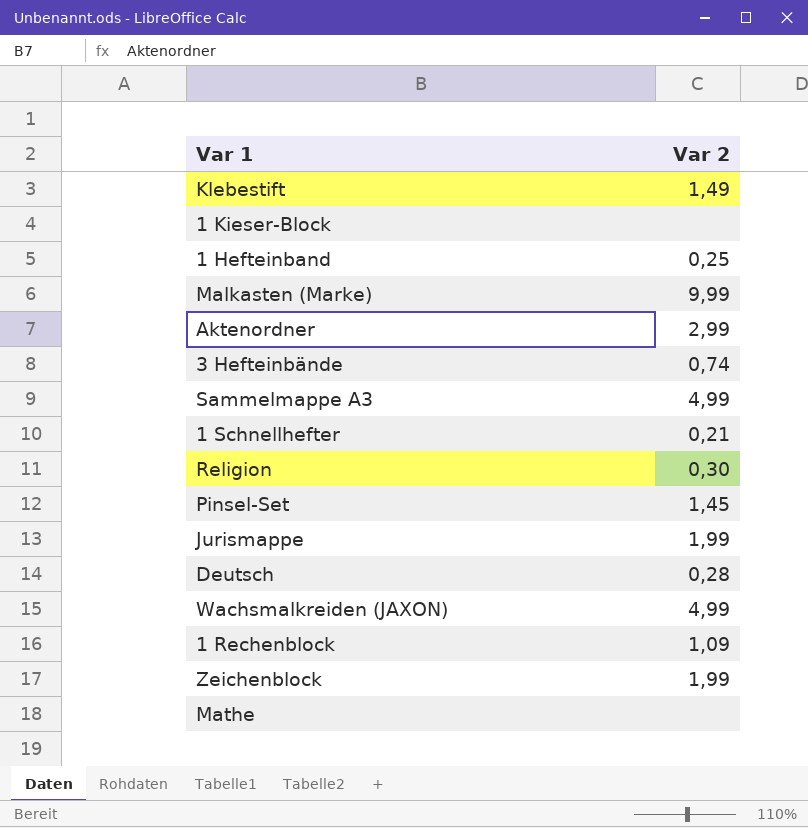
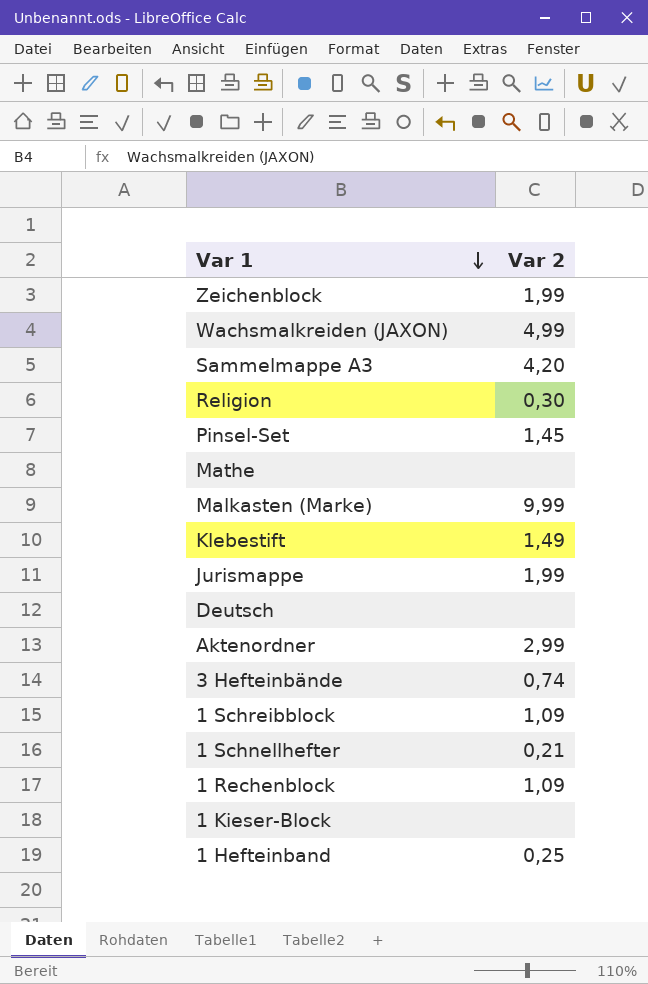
row order: none -> Var 1 descending
Sammelmappe A3 | Var 2: 4,99 -> 4,20
Deutsch | Var 2: 0,28 -> none
row 1 Schreibblock: none -> 1,09

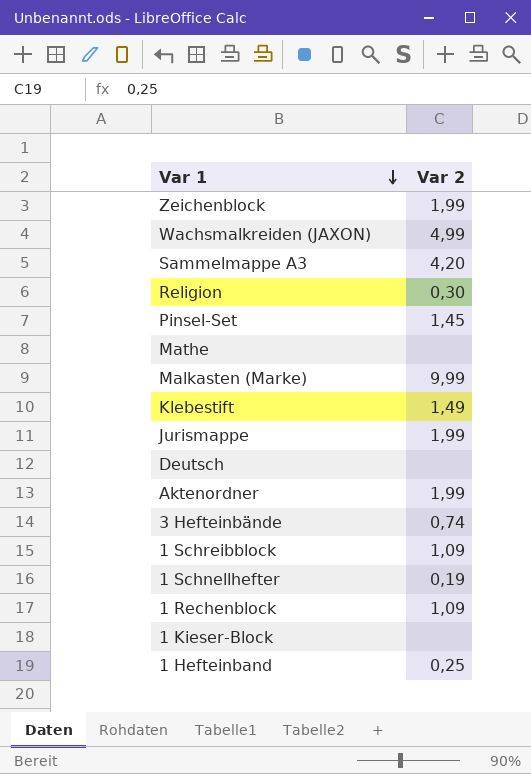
Aktenordner | Var 2: 2,99 -> 1,99
1 Schnellhefter | Var 2: 0,21 -> 0,19

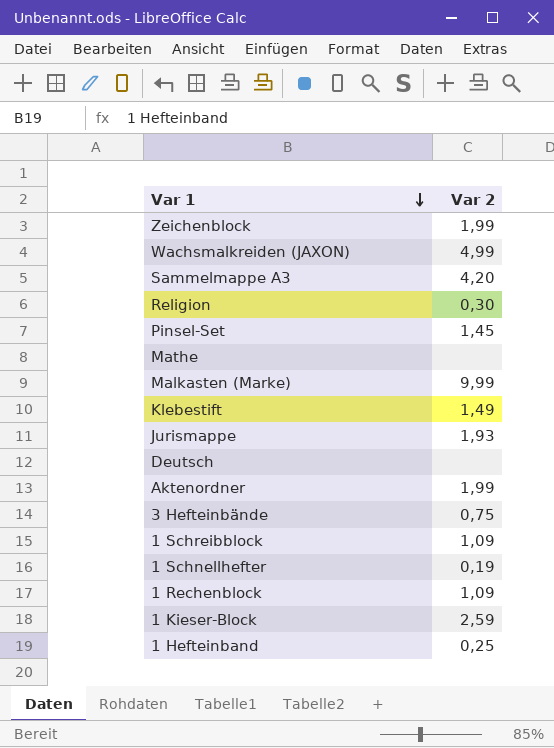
Jurismappe | Var 2: 1,99 -> 1,93
3 Hefteinbände | Var 2: 0,74 -> 0,75
1 Kieser-Block | Var 2: none -> 2,59

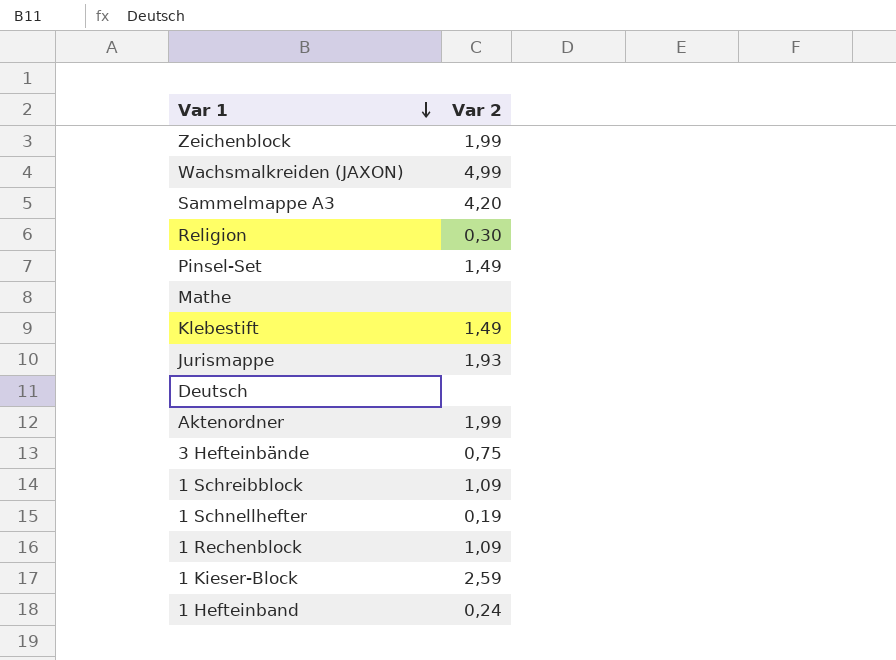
row Malkasten (Marke): 9,99 -> none
Pinsel-Set | Var 2: 1,45 -> 1,49
1 Hefteinband | Var 2: 0,25 -> 0,24

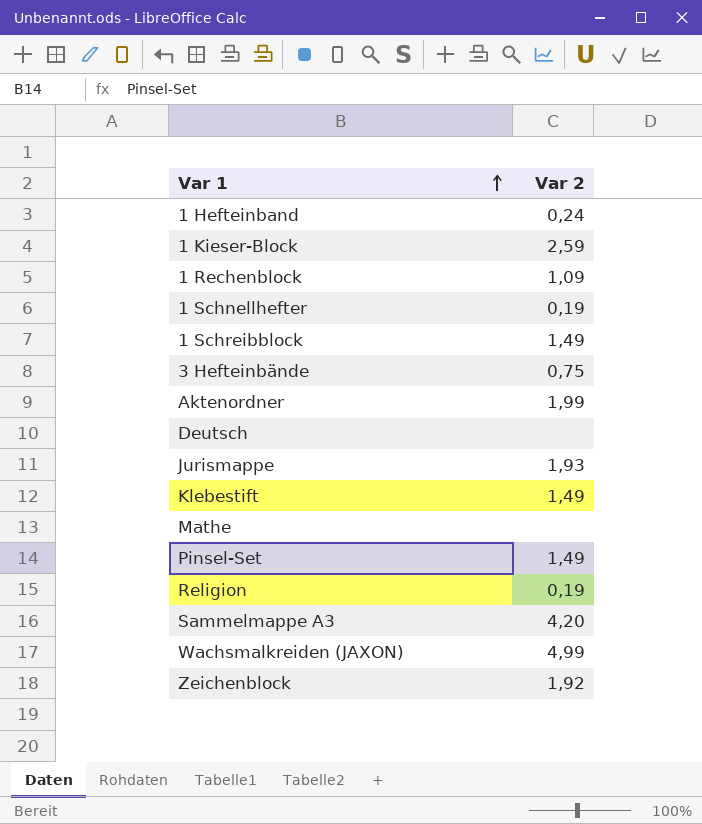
row order: Var 1 descending -> Var 1 ascending
1 Schreibblock | Var 2: 1,09 -> 1,49
Religion | Var 2: 0,30 -> 0,19
Zeichenblock | Var 2: 1,99 -> 1,92

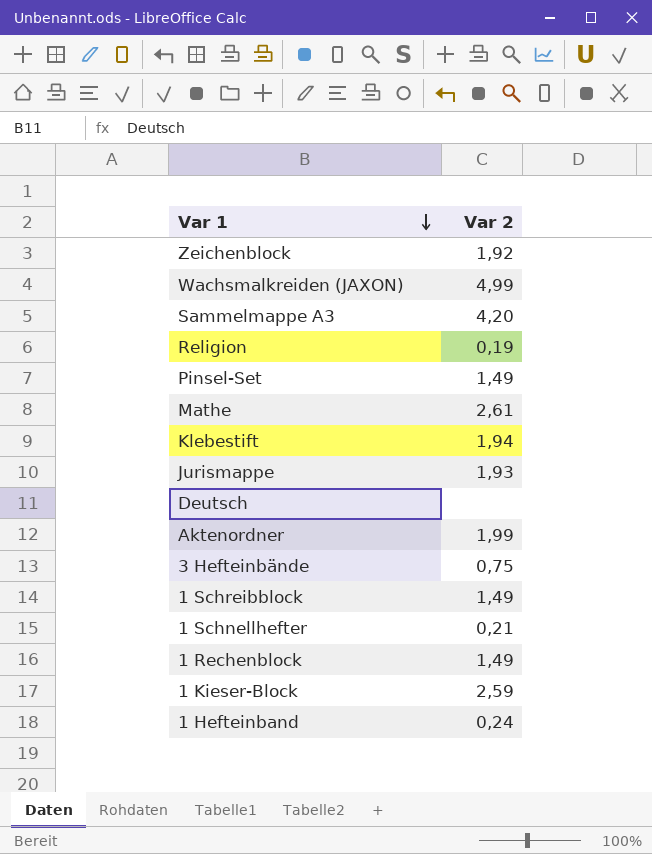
row order: Var 1 ascending -> Var 1 descending
Mathe | Var 2: none -> 2,61
Klebestift | Var 2: 1,49 -> 1,94
1 Schnellhefter | Var 2: 0,19 -> 0,21
1 Rechenblock | Var 2: 1,09 -> 1,49

